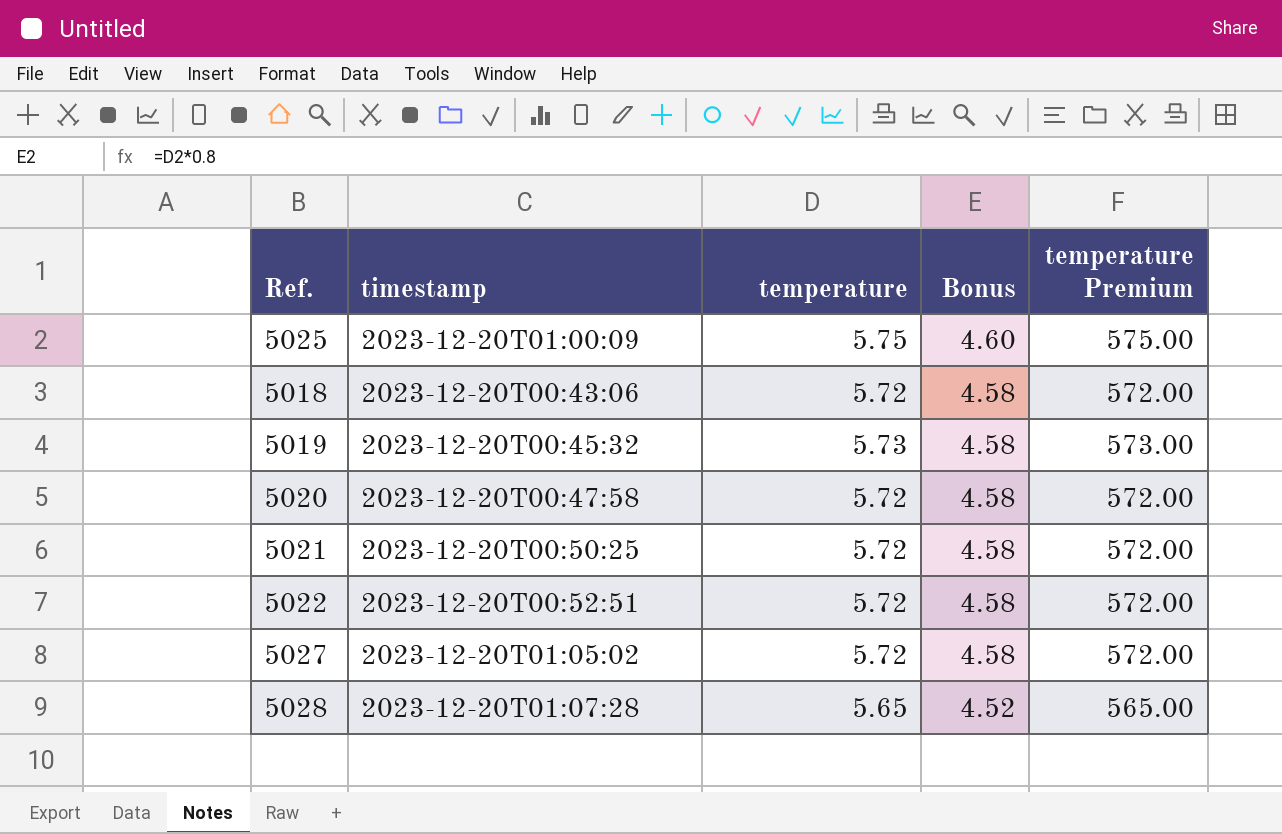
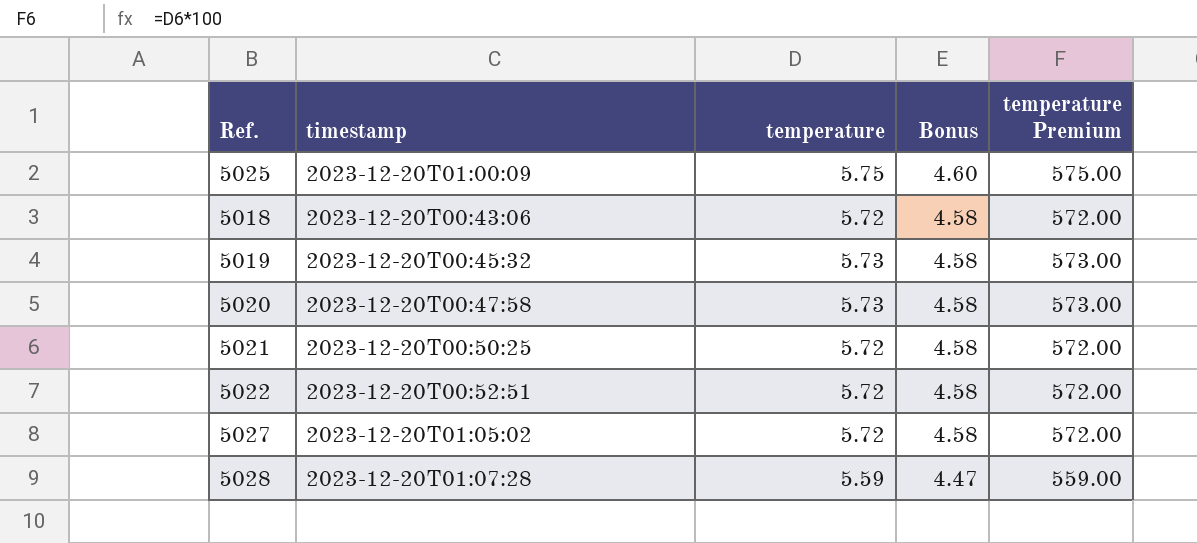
5020 | temperature: 5.72 -> 5.73
5020 | temperature Premium: 572.00 -> 573.00
5028 | temperature: 5.65 -> 5.59
5028 | Bonus: 4.52 -> 4.47
5028 | temperature Premium: 565.00 -> 559.00

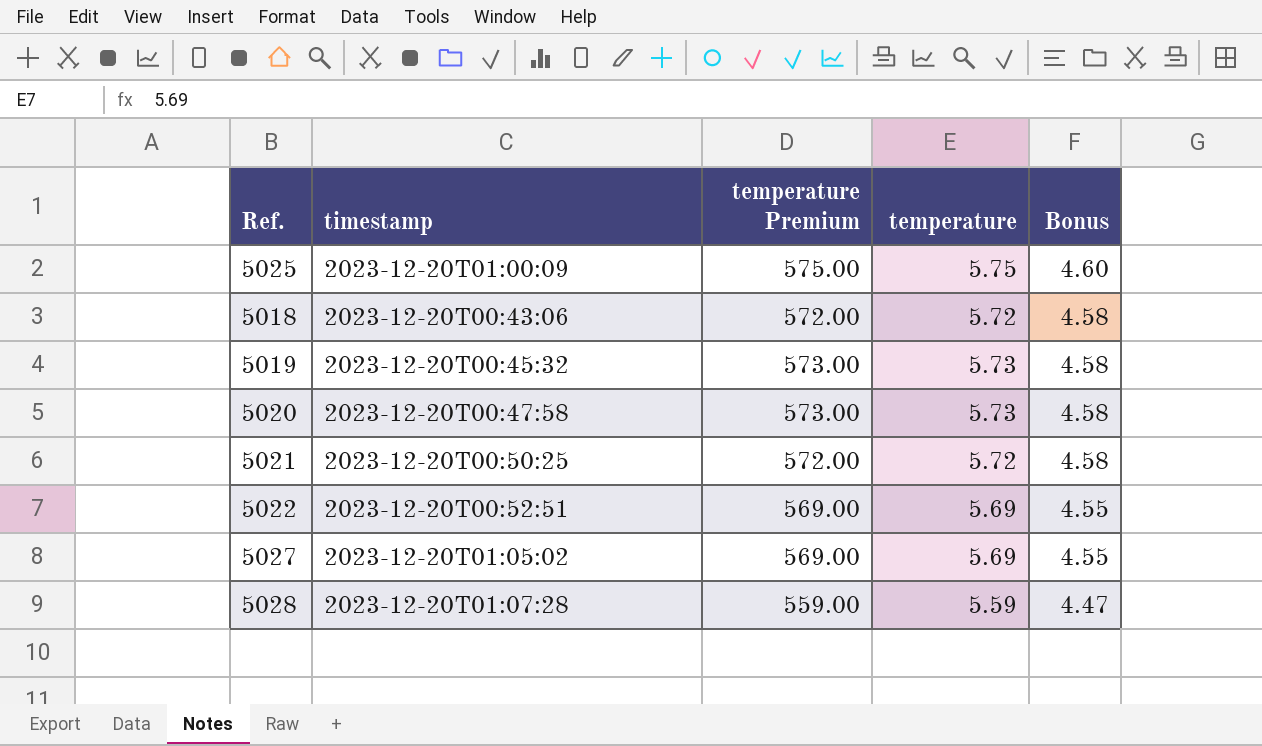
column temperature Premium | position: 5 -> 3
5022 | temperature Premium: 572.00 -> 569.00
5022 | temperature: 5.72 -> 5.69
5022 | Bonus: 4.58 -> 4.55
5027 | temperature Premium: 572.00 -> 569.00
5027 | temperature: 5.72 -> 5.69
5027 | Bonus: 4.58 -> 4.55

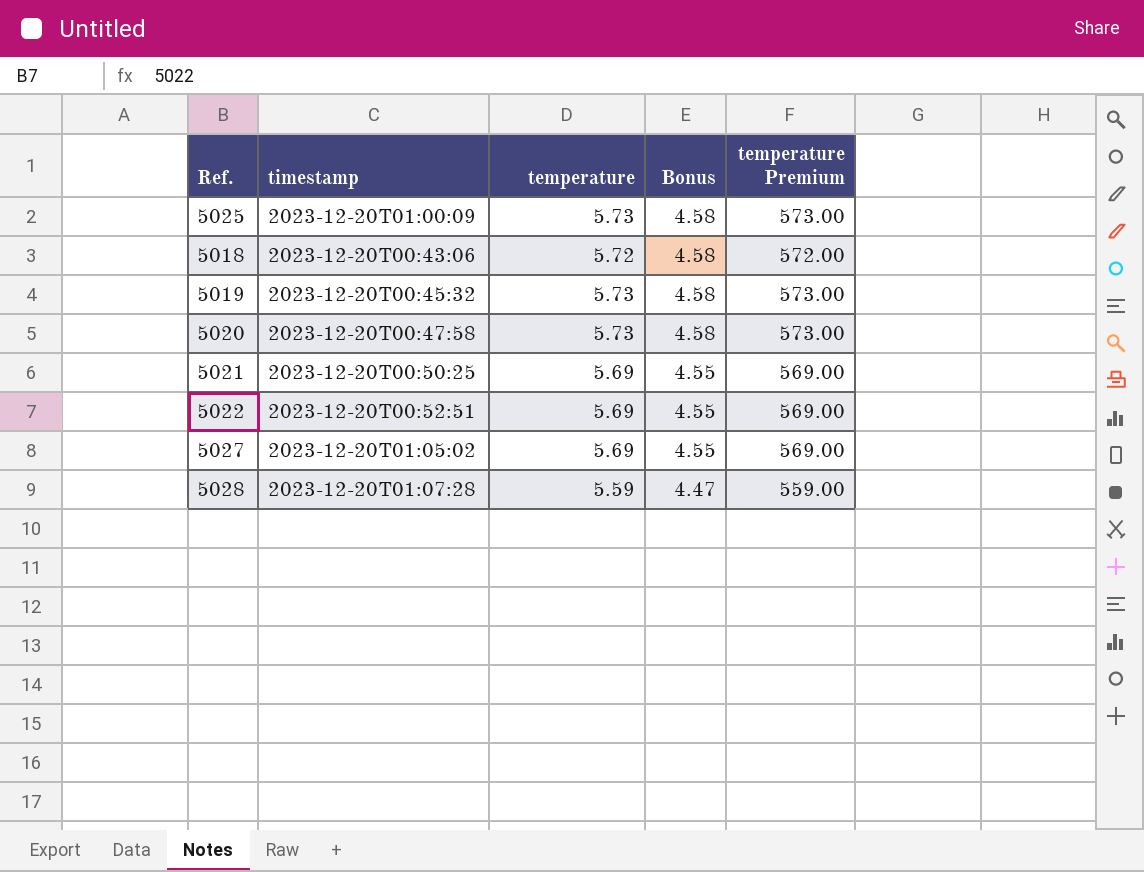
column temperature Premium | position: 3 -> 5
5025 | temperature: 5.75 -> 5.73
5025 | Bonus: 4.60 -> 4.58
5025 | temperature Premium: 575.00 -> 573.00
5021 | temperature: 5.72 -> 5.69
5021 | Bonus: 4.58 -> 4.55
5021 | temperature Premium: 572.00 -> 569.00

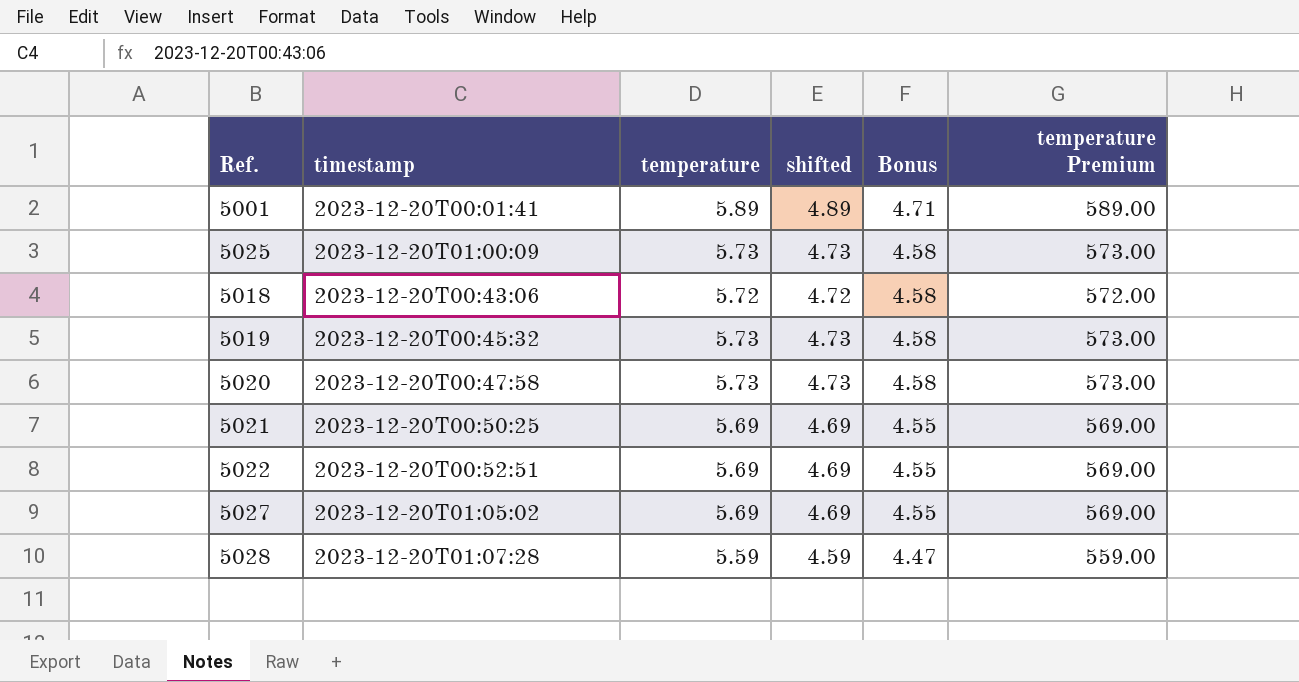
column shifted | formula: none -> [temperature] - 1
row 5001: none -> 2023-12-20T00:01:41 | 5.89 | 4.89 | 4.71 | 589.00

